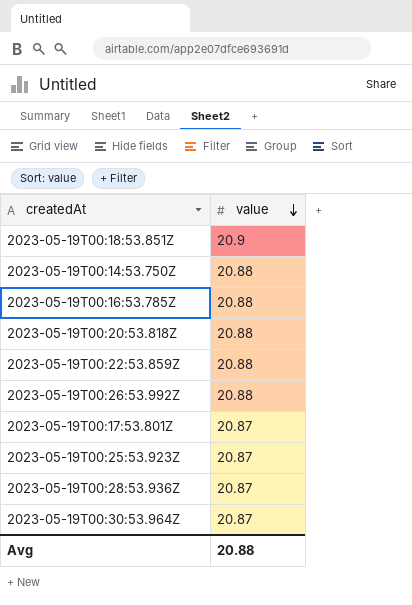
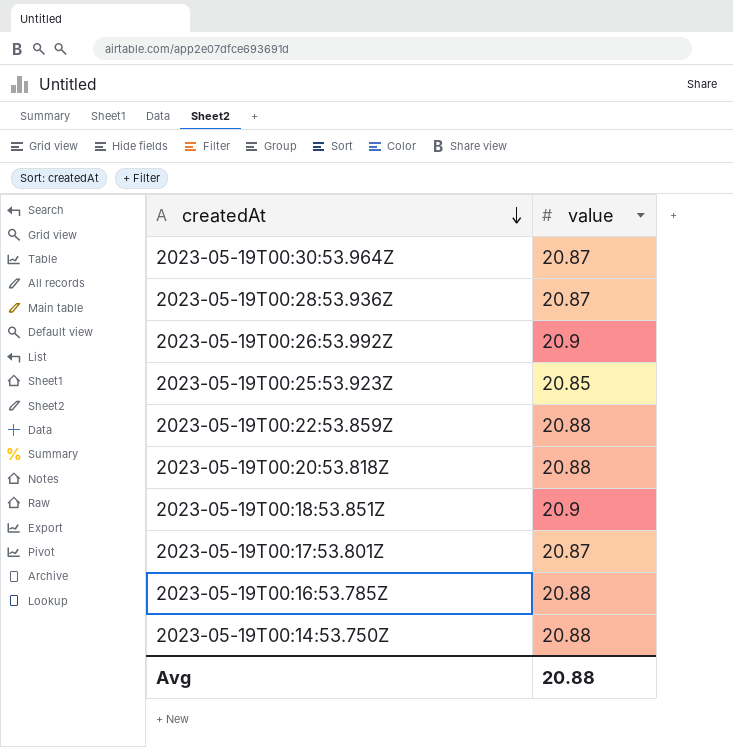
row order: value descending -> createdAt descending
2023-05-19T00:26:53.992Z | value: 20.88 -> 20.9
2023-05-19T00:25:53.923Z | value: 20.87 -> 20.85

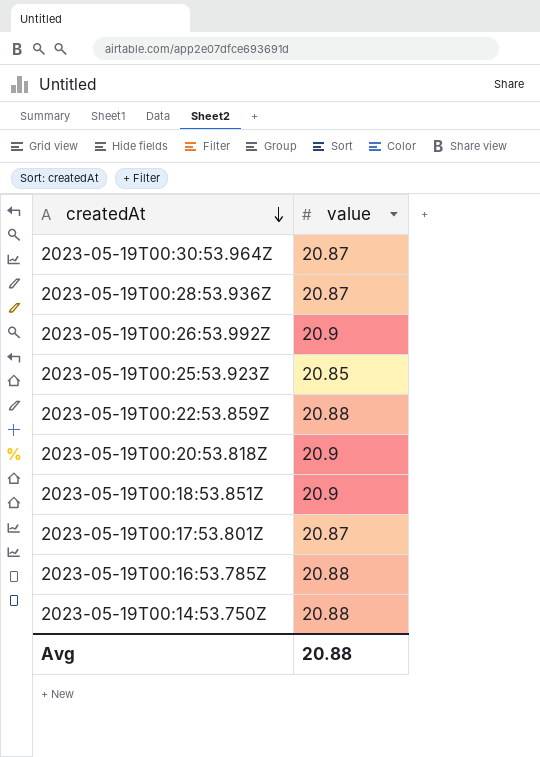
2023-05-19T00:20:53.818Z | value: 20.88 -> 20.9

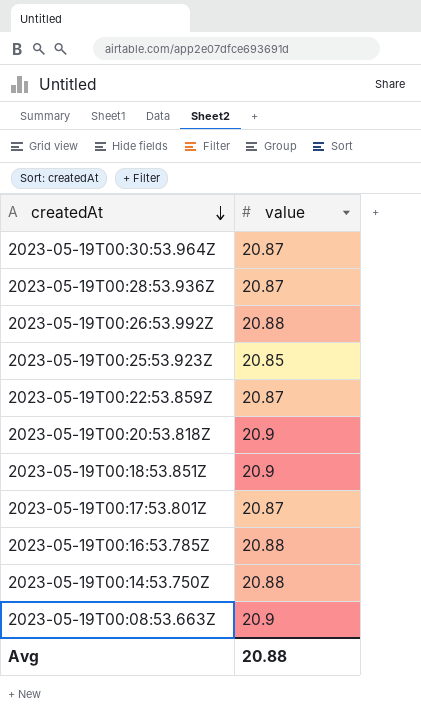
2023-05-19T00:26:53.992Z | value: 20.9 -> 20.88
2023-05-19T00:22:53.859Z | value: 20.88 -> 20.87
row 2023-05-19T00:08:53.663Z: none -> 20.9

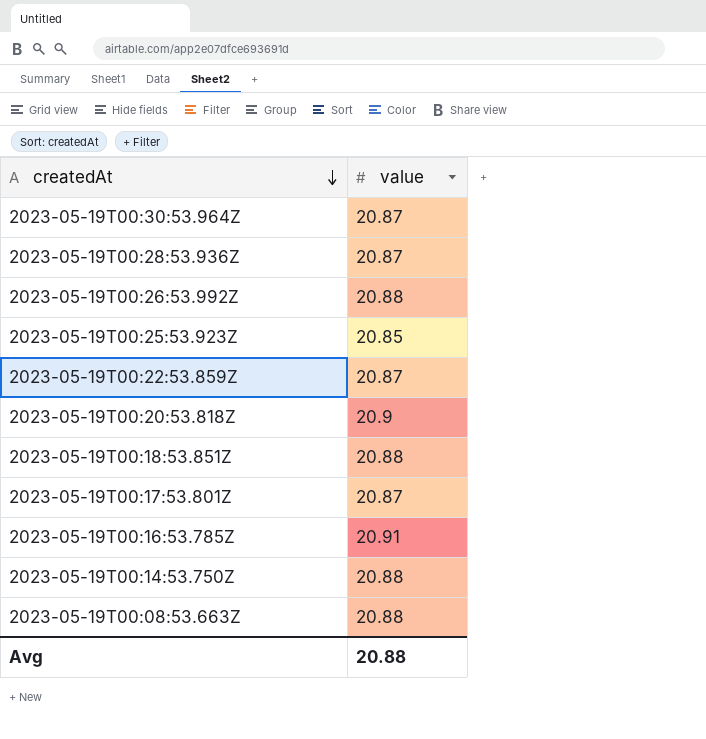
2023-05-19T00:18:53.851Z | value: 20.9 -> 20.88
2023-05-19T00:16:53.785Z | value: 20.88 -> 20.91
2023-05-19T00:08:53.663Z | value: 20.9 -> 20.88

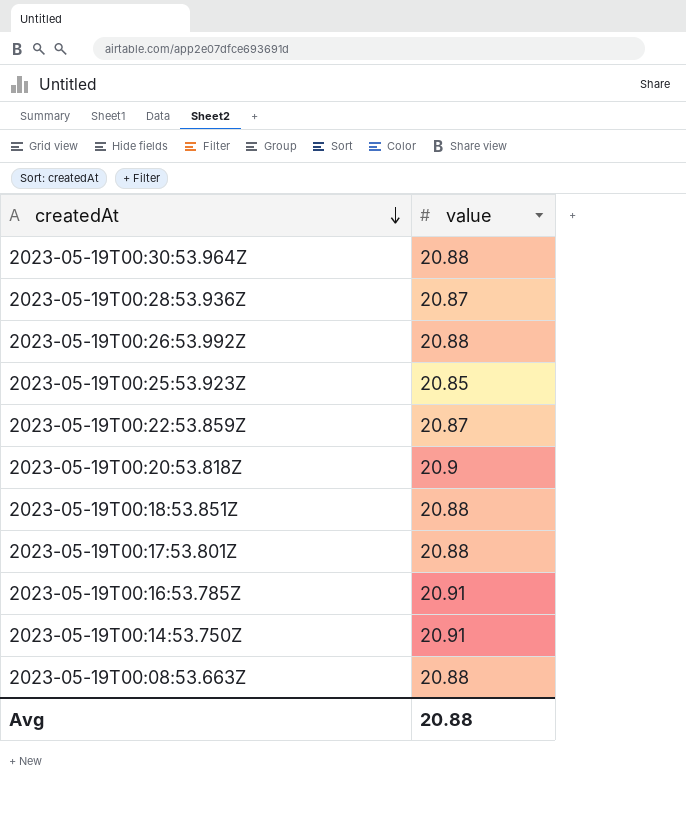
2023-05-19T00:30:53.964Z | value: 20.87 -> 20.88
2023-05-19T00:17:53.801Z | value: 20.87 -> 20.88
2023-05-19T00:14:53.750Z | value: 20.88 -> 20.91

